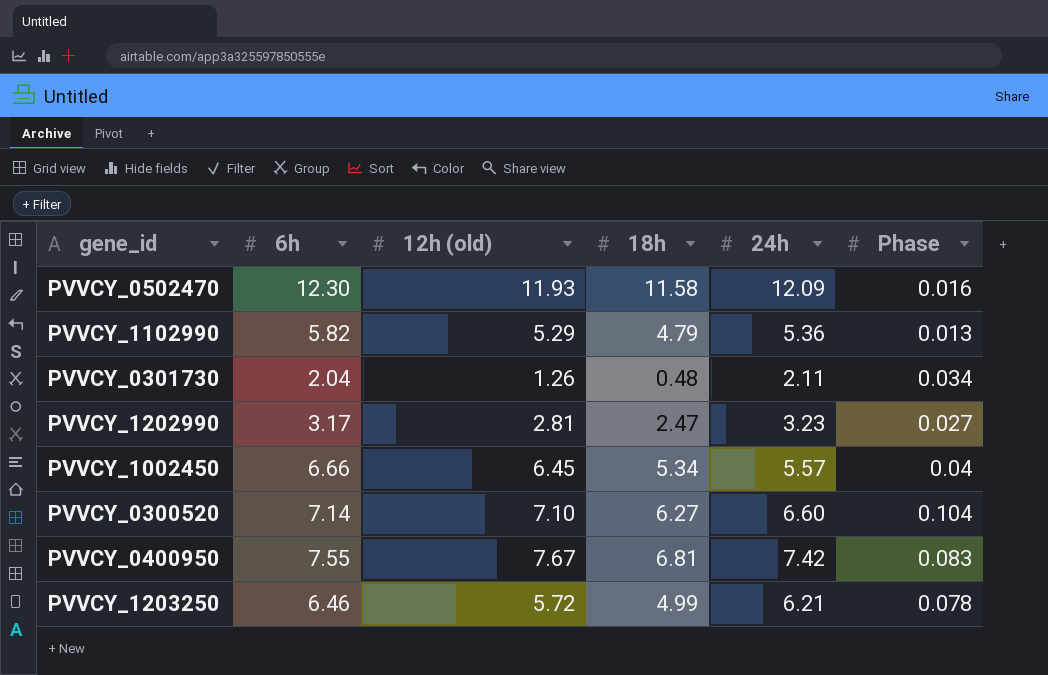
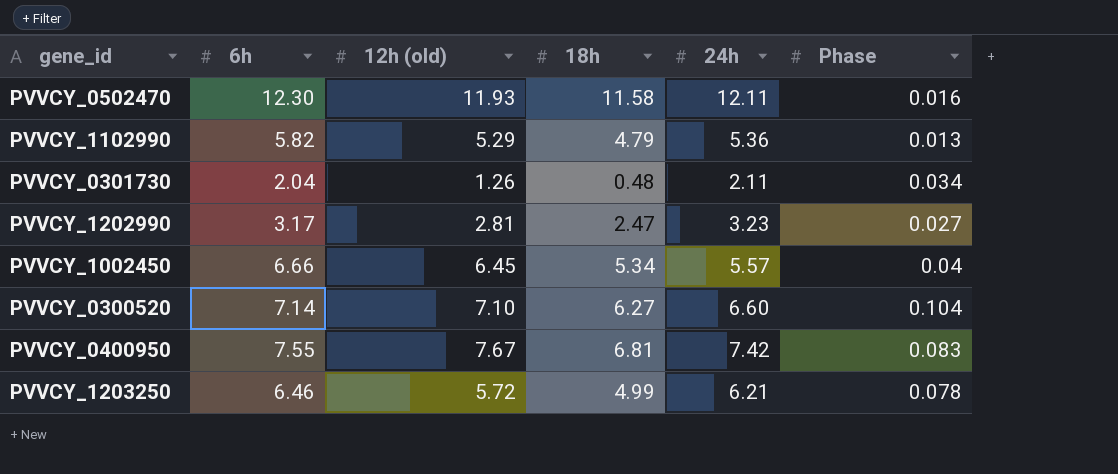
PVVCY_0502470 | 24h: 12.09 -> 12.11

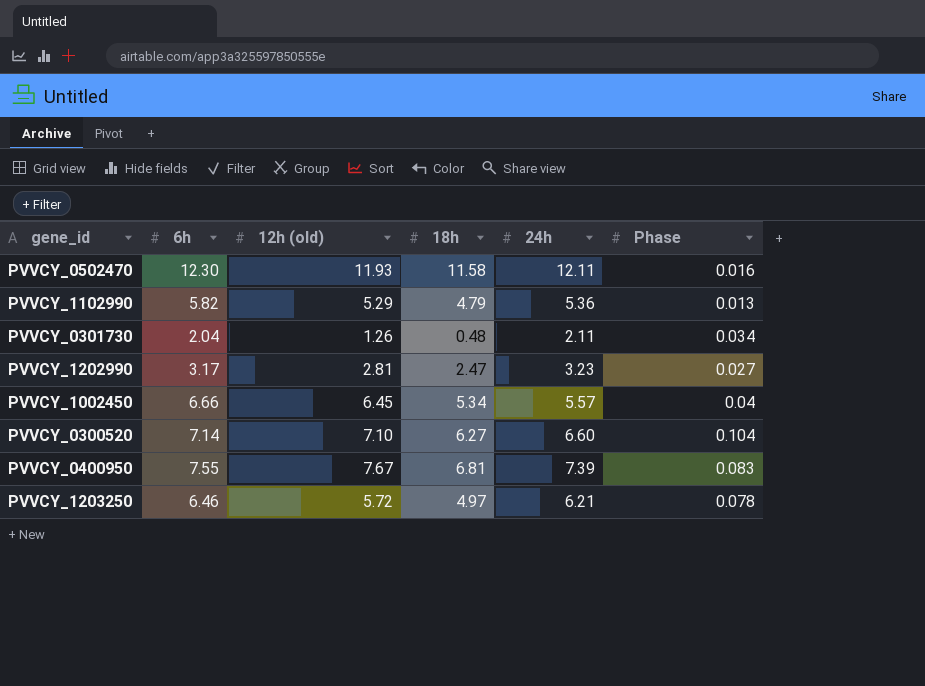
PVVCY_0400950 | 24h: 7.42 -> 7.39
PVVCY_1203250 | 18h: 4.99 -> 4.97

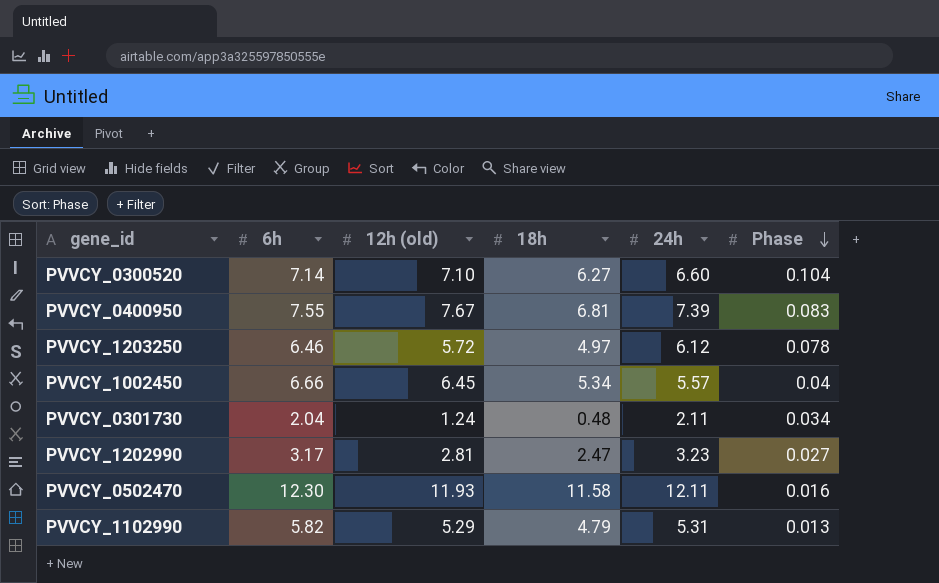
row order: none -> Phase descending
PVVCY_1203250 | 24h: 6.21 -> 6.12
PVVCY_0301730 | 12h (old): 1.26 -> 1.24
PVVCY_1102990 | 24h: 5.36 -> 5.31

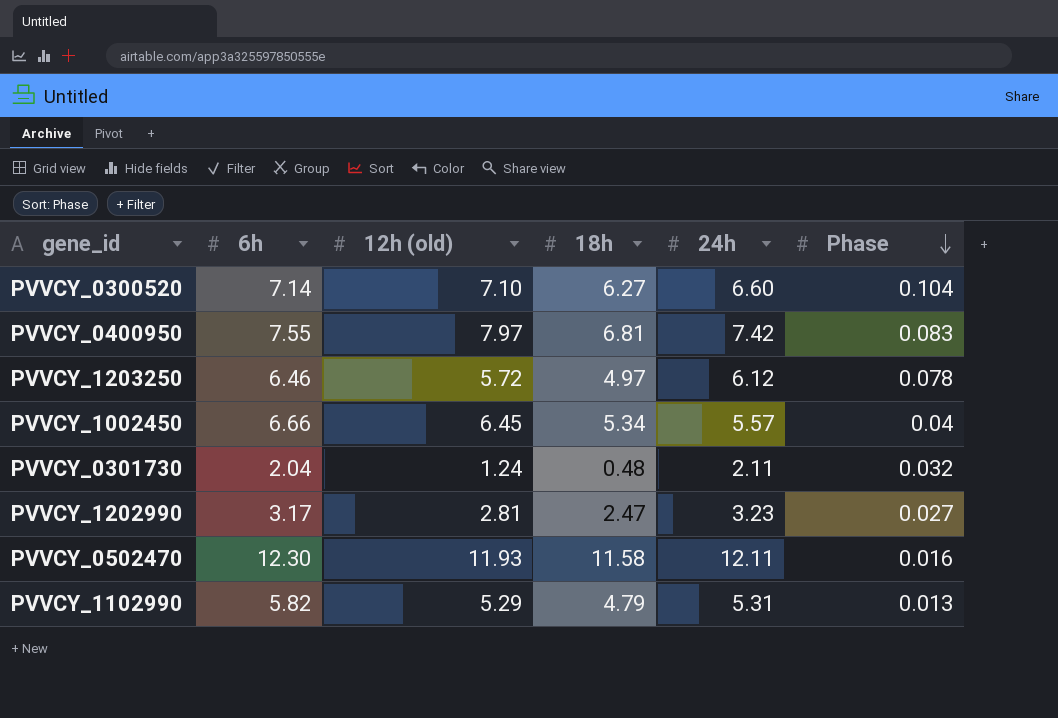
PVVCY_0400950 | 12h (old): 7.67 -> 7.97
PVVCY_0400950 | 24h: 7.39 -> 7.42
PVVCY_0301730 | Phase: 0.034 -> 0.032

